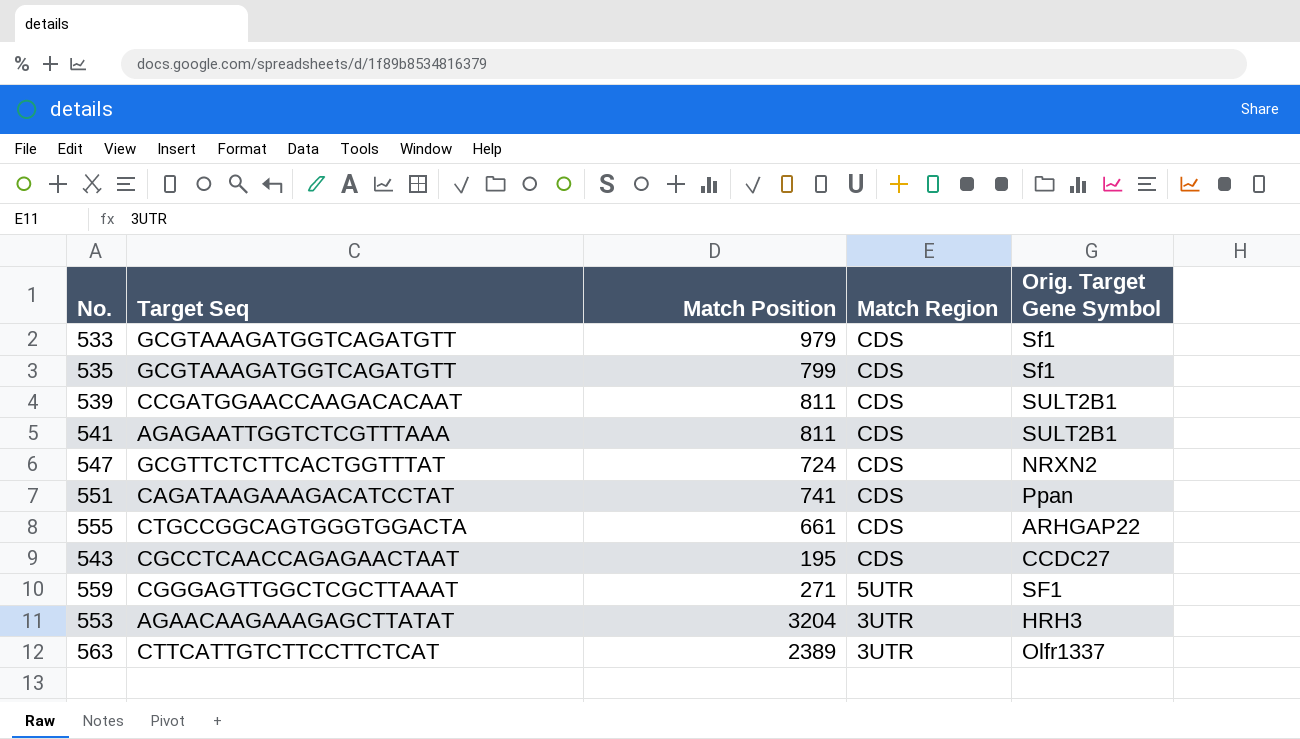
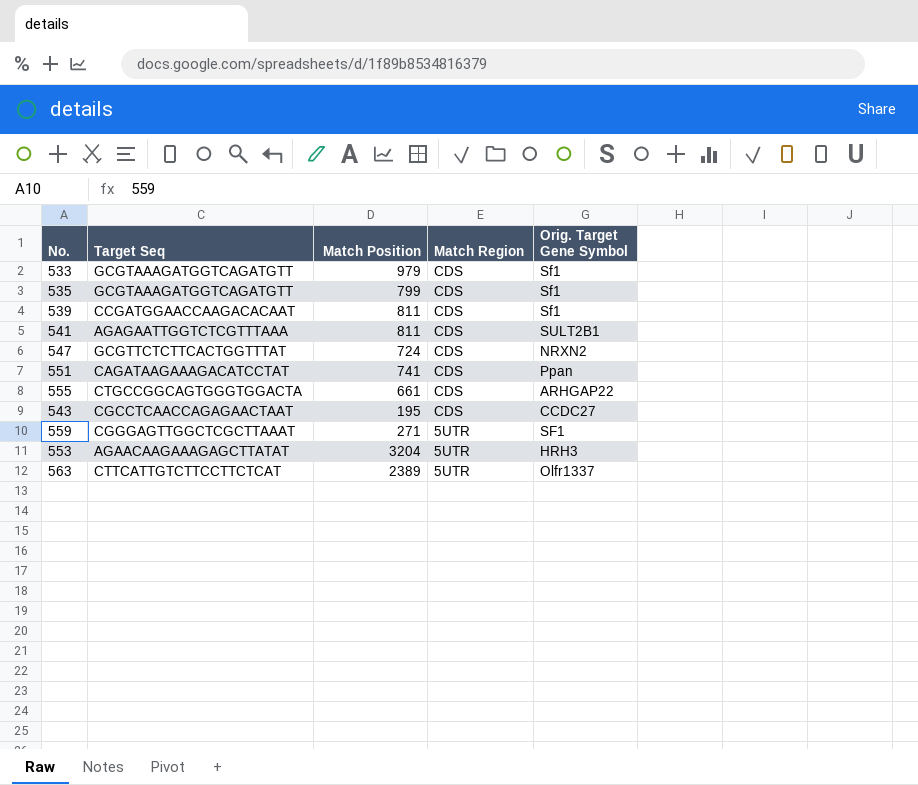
539 | Orig. Target Gene Symbol: SULT2B1 -> Sf1
553 | Match Region: 3UTR -> 5UTR
563 | Match Region: 3UTR -> 5UTR

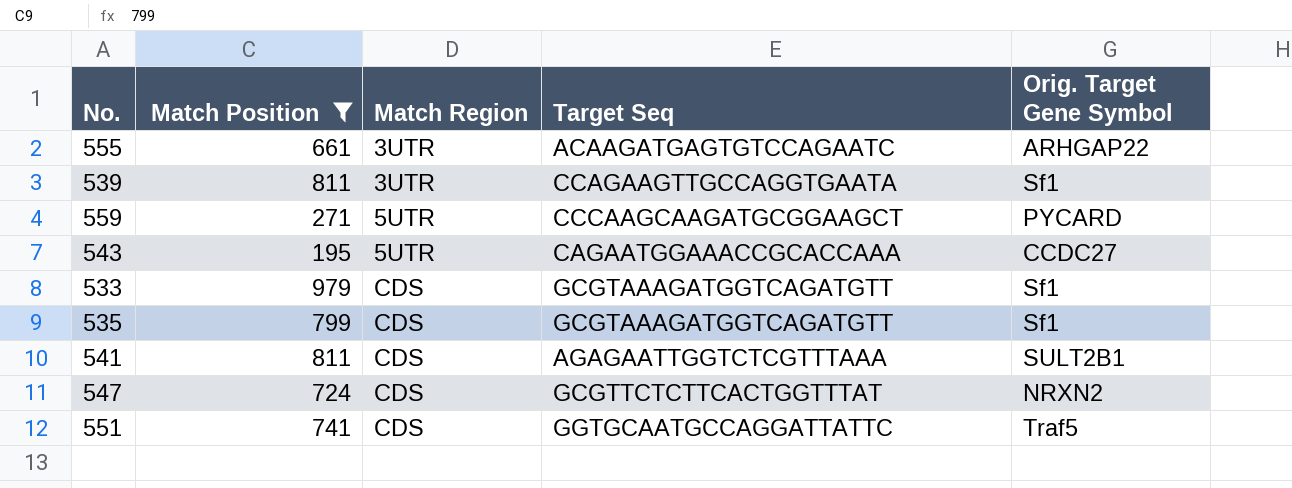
filter: none -> Match Position <= 979
row order: Match Region descending -> Match Region ascending
column Target Seq | position: 2 -> 4
555 | Match Region: CDS -> 3UTR
555 | Target Seq: CTGCCGGCAGTGGGTGGACTA -> ACAAGATGAGTGTCCAGAATC
539 | Match Region: CDS -> 3UTR
539 | Target Seq: CCGATGGAACCAAGACACAAT -> CCAGAAGTTGCCAGGTGAATA
559 | Target Seq: CGGGAGTTGGCTCGCTTAAAT -> CCCAAGCAAGATGCGGAAGCT
559 | Orig. Target Gene Symbol: SF1 -> PYCARD
543 | Match Region: CDS -> 5UTR
543 | Target Seq: CGCCTCAACCAGAGAACTAAT -> CAGAATGGAAACCGCACCAAA
551 | Target Seq: CAGATAAGAAAGACATCCTAT -> GGTGCAATGCCAGGATTATTC
551 | Orig. Target Gene Symbol: Ppan -> Traf5

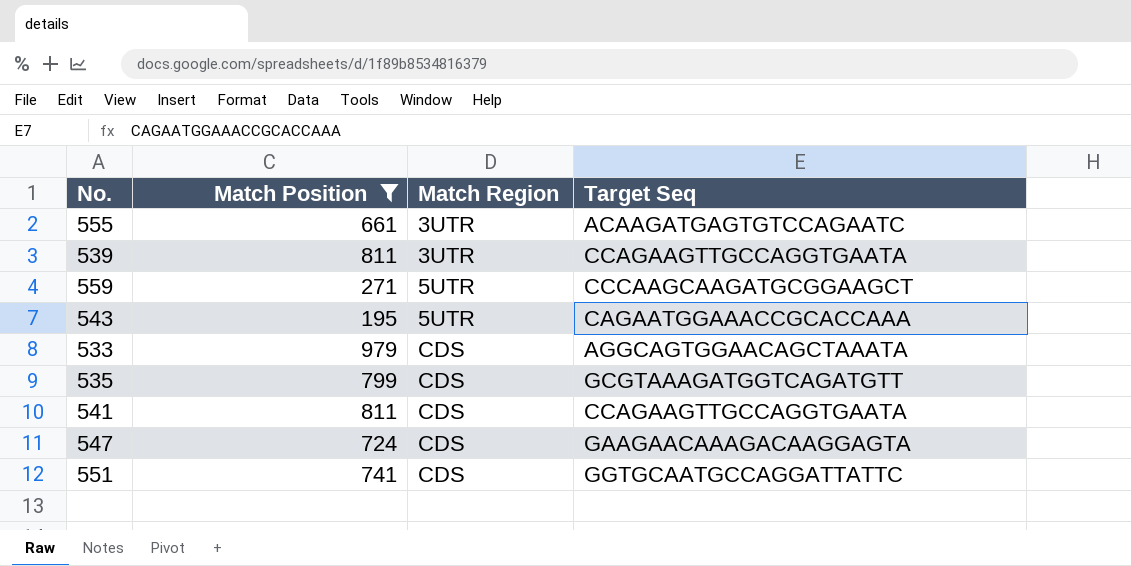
column Orig. Target Gene Symbol | position: 5 -> none
533 | Target Seq: GCGTAAAGATGGTCAGATGTT -> AGGCAGTGGAACAGCTAAATA
541 | Target Seq: AGAGAATTGGTCTCGTTTAAA -> CCAGAAGTTGCCAGGTGAATA
547 | Target Seq: GCGTTCTCTTCACTGGTTTAT -> GAAGAACAAAGACAAGGAGTA

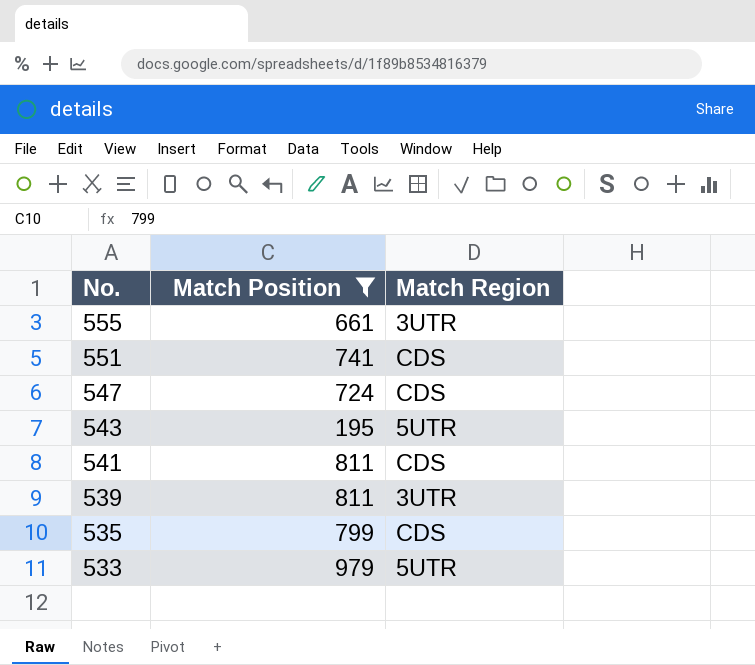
row order: Match Region ascending -> No. descending
column Target Seq | position: 4 -> none
row 559: 271 | 5UTR | CCCAAGCAAGATGCGGAAGCT -> none
533 | Match Region: CDS -> 5UTR

